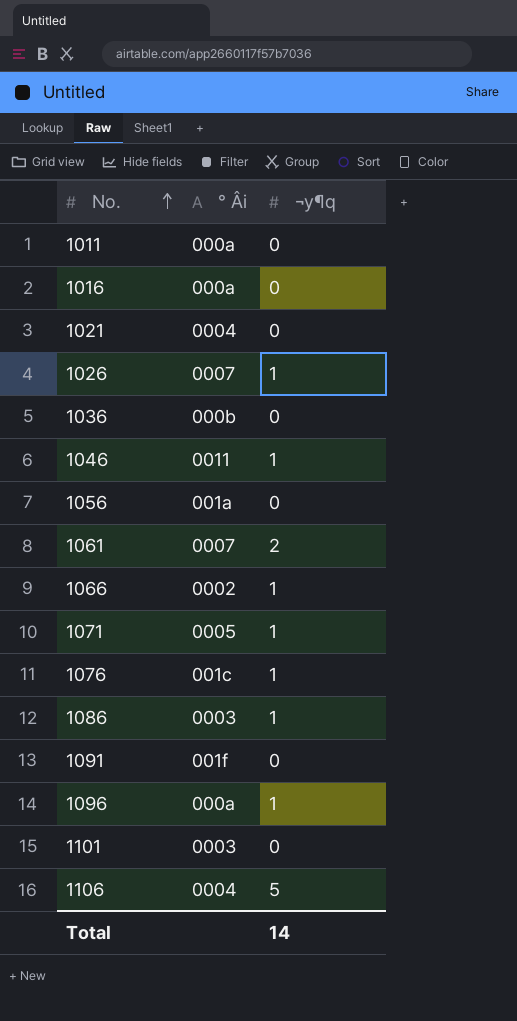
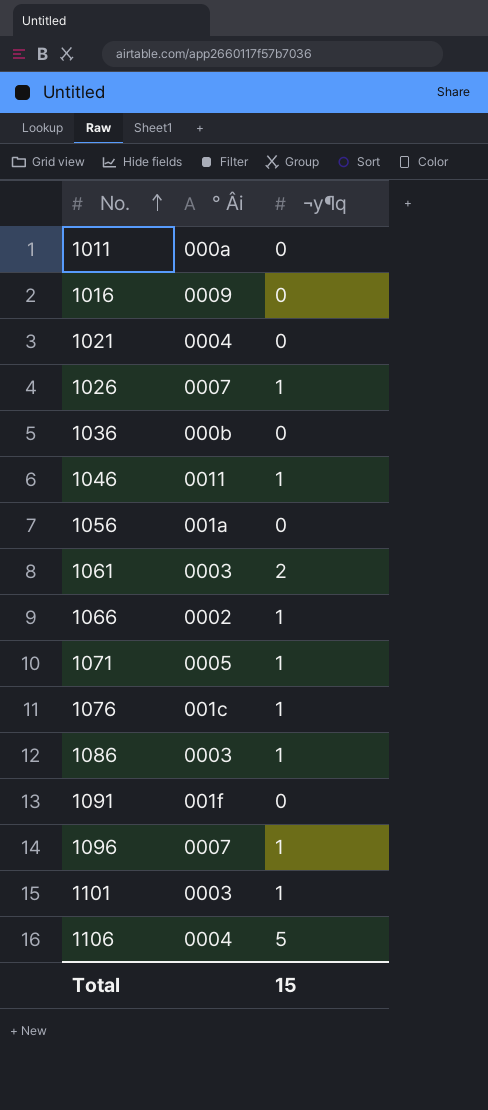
1016 | ° Âi: 000a -> 0009
1061 | ° Âi: 0007 -> 0003
1096 | ° Âi: 000a -> 0007
1101 | ¬y¶q: 0 -> 1
Total | ¬y¶q: 14 -> 15

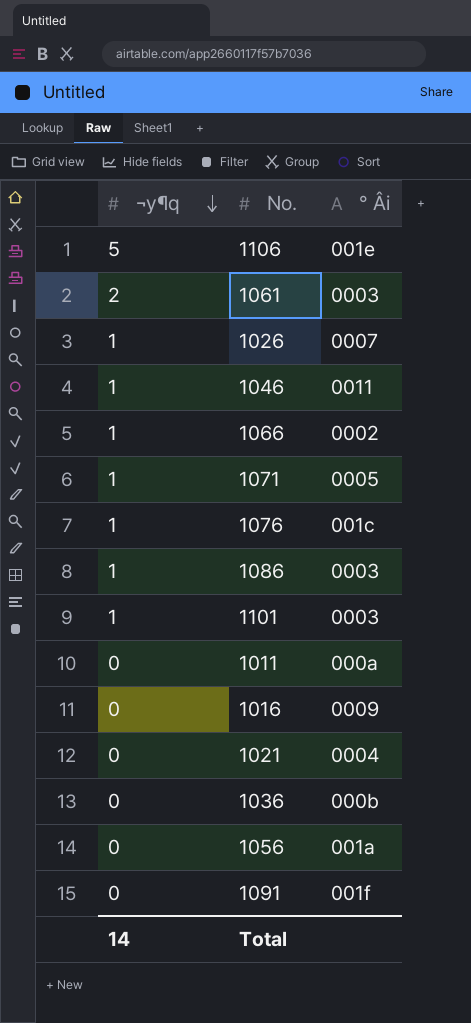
row order: No. ascending -> ¬y¶q descending
column ¬y¶q | position: 3 -> 1
row 1096: 0007 | 1 -> none
1106 | ° Âi: 0004 -> 001e
Total | ¬y¶q: 15 -> 14

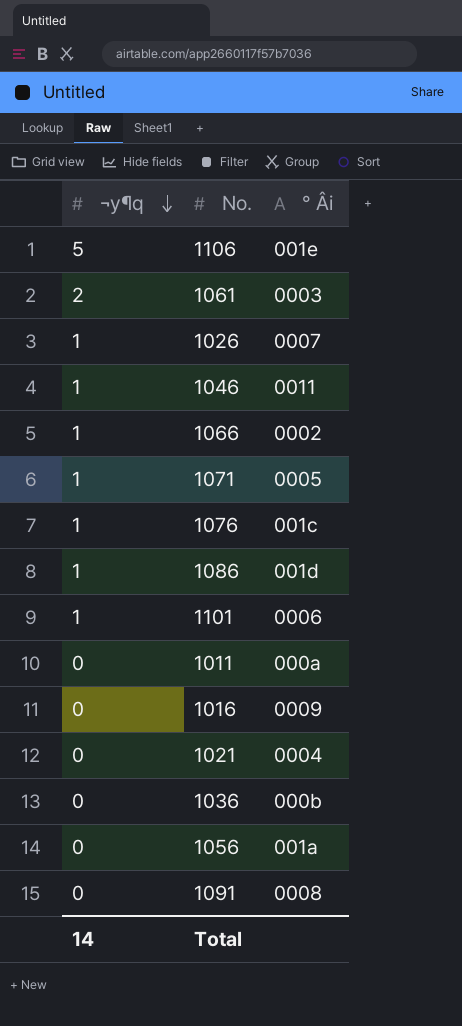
1086 | ° Âi: 0003 -> 001d
1101 | ° Âi: 0003 -> 0006
1091 | ° Âi: 001f -> 0008

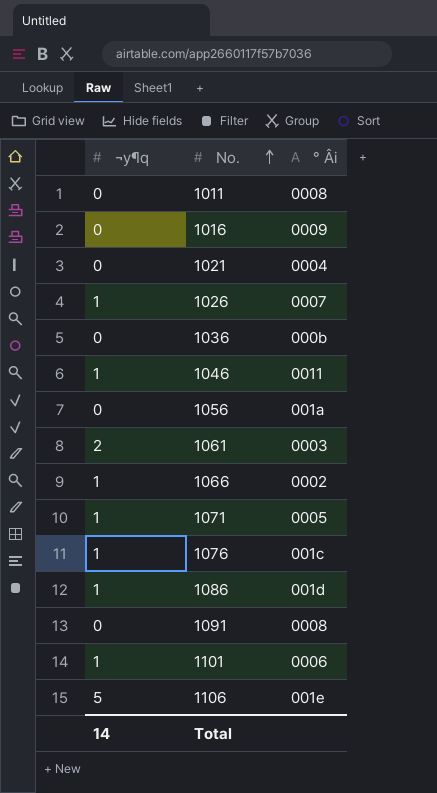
row order: ¬y¶q descending -> No. ascending
1011 | ° Âi: 000a -> 0008

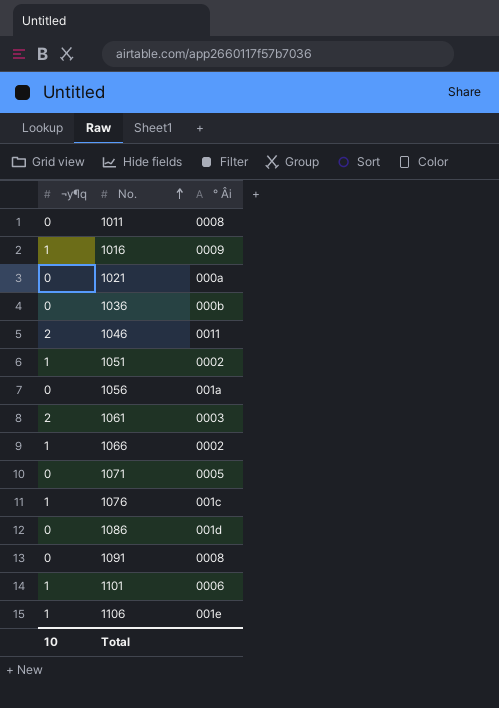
row 1026: 1 | 0007 -> none
1016 | ¬y¶q: 0 -> 1
1021 | ° Âi: 0004 -> 000a
1046 | ¬y¶q: 1 -> 2
row 1051: none -> 1 | 0002
1071 | ¬y¶q: 1 -> 0
1086 | ¬y¶q: 1 -> 0
1106 | ¬y¶q: 5 -> 1
Total | ¬y¶q: 14 -> 10

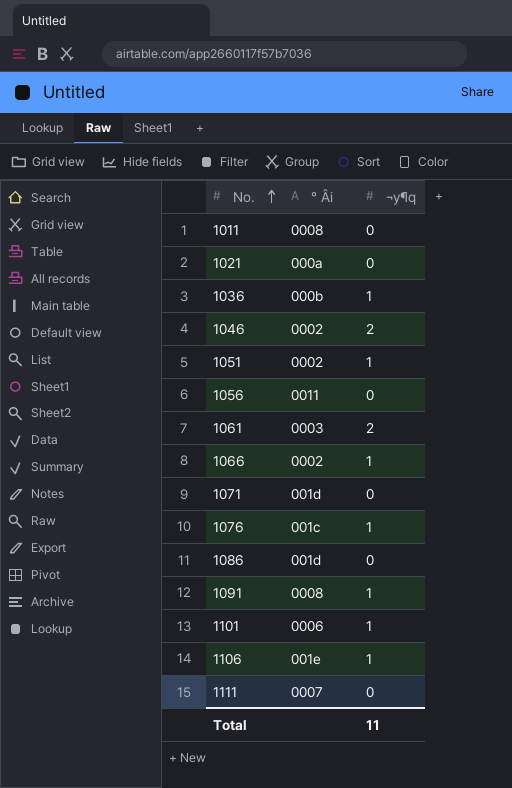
column ¬y¶q | position: 1 -> 3
row 1016: 1 | 0009 -> none
1036 | ¬y¶q: 0 -> 1
1046 | ° Âi: 0011 -> 0002
1056 | ° Âi: 001a -> 0011
1071 | ° Âi: 0005 -> 001d
1091 | ¬y¶q: 0 -> 1
row 1111: none -> 0007 | 0
Total | ¬y¶q: 10 -> 11

